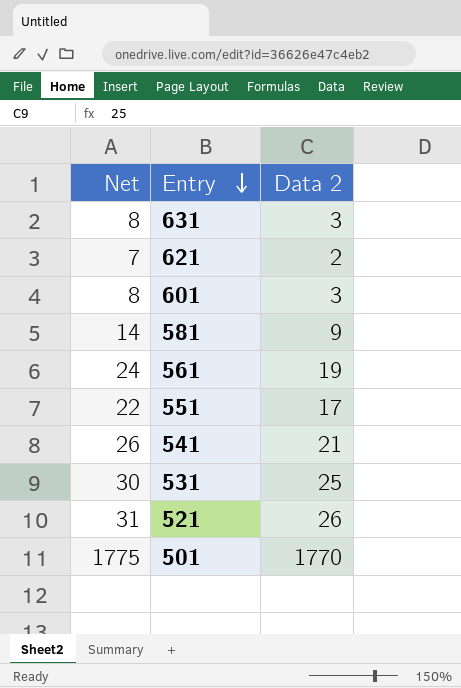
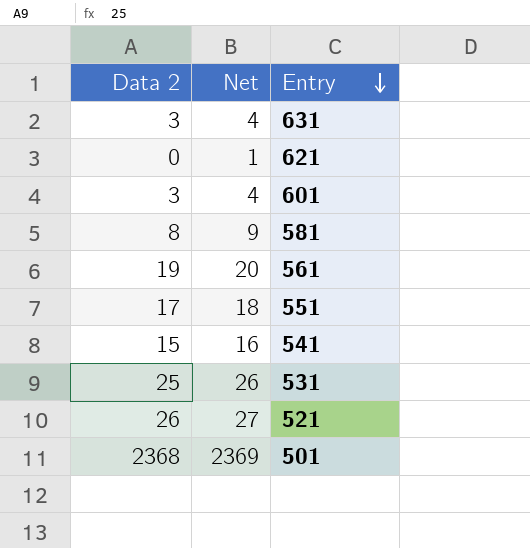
column Data 2 | position: 3 -> 1
column Net | formula: [Data 2] + 5 -> [Data 2] + 1
621 | Data 2: 2 -> 0
581 | Data 2: 9 -> 8
541 | Data 2: 21 -> 15
501 | Data 2: 1770 -> 2368

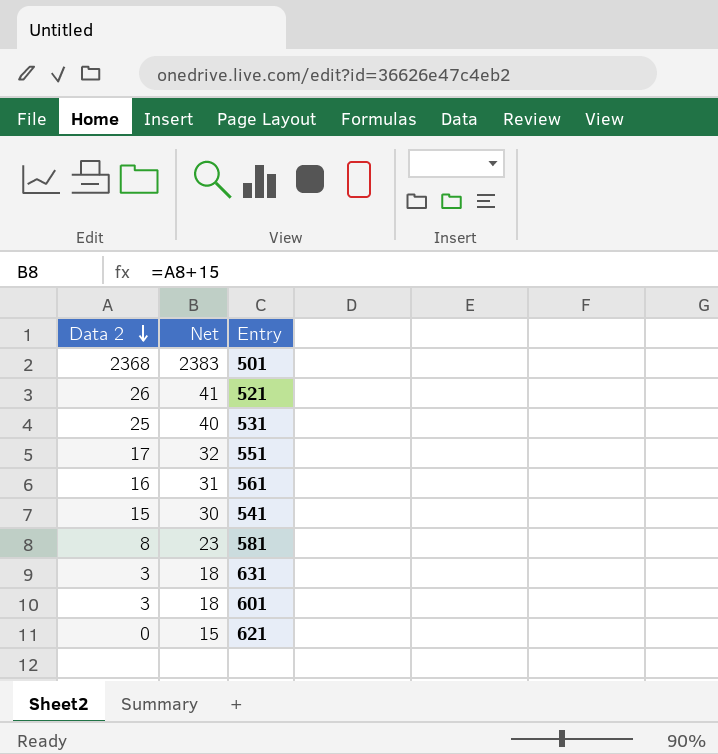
row order: Entry descending -> Data 2 descending
column Net | formula: [Data 2] + 1 -> [Data 2] + 15
561 | Data 2: 19 -> 16

